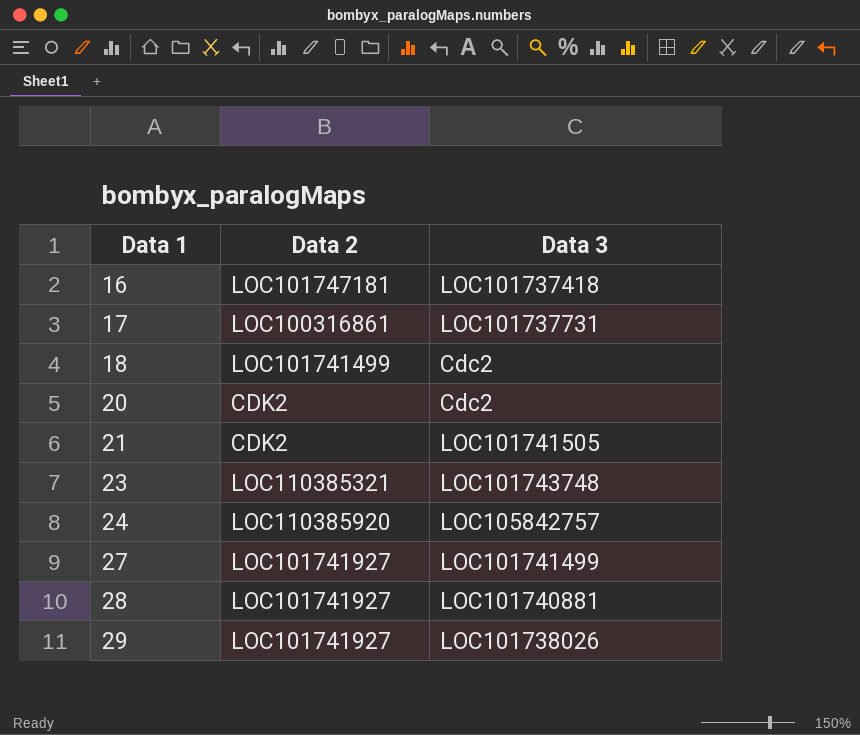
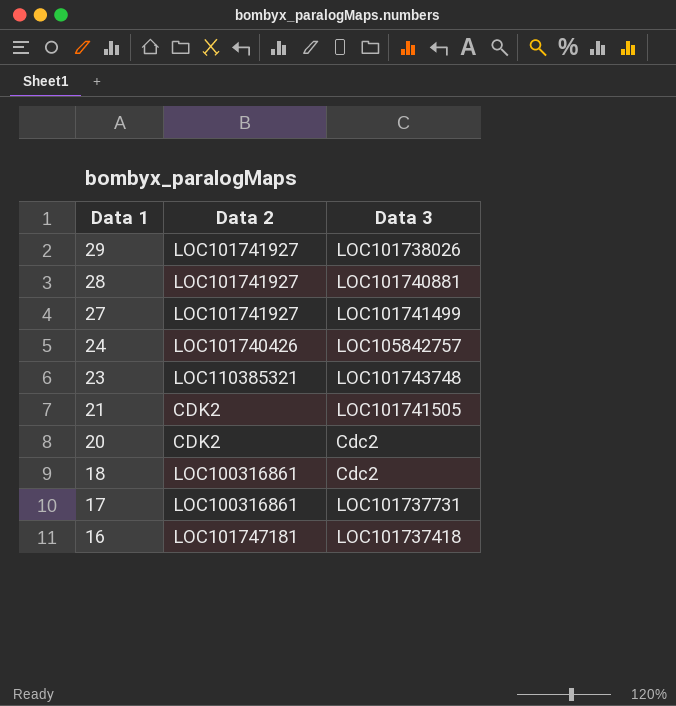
row order: Data 1 ascending -> Data 1 descending
24 | Data 2: LOC110385920 -> LOC101740426
18 | Data 2: LOC101741499 -> LOC100316861

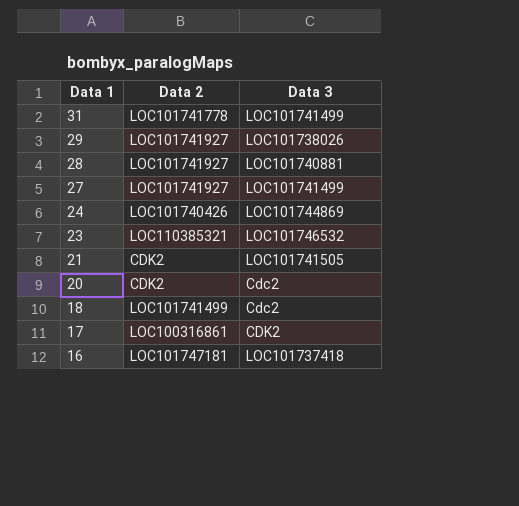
row 31: none -> LOC101741778 | LOC101741499
24 | Data 3: LOC105842757 -> LOC101744869
23 | Data 3: LOC101743748 -> LOC101746532
18 | Data 2: LOC100316861 -> LOC101741499
17 | Data 3: LOC101737731 -> CDK2

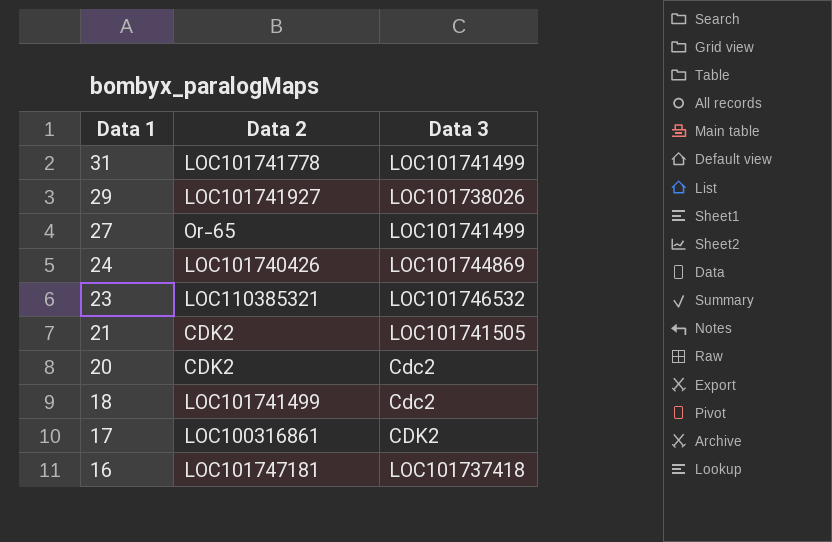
row 28: LOC101741927 | LOC101740881 -> none
27 | Data 2: LOC101741927 -> Or-65

